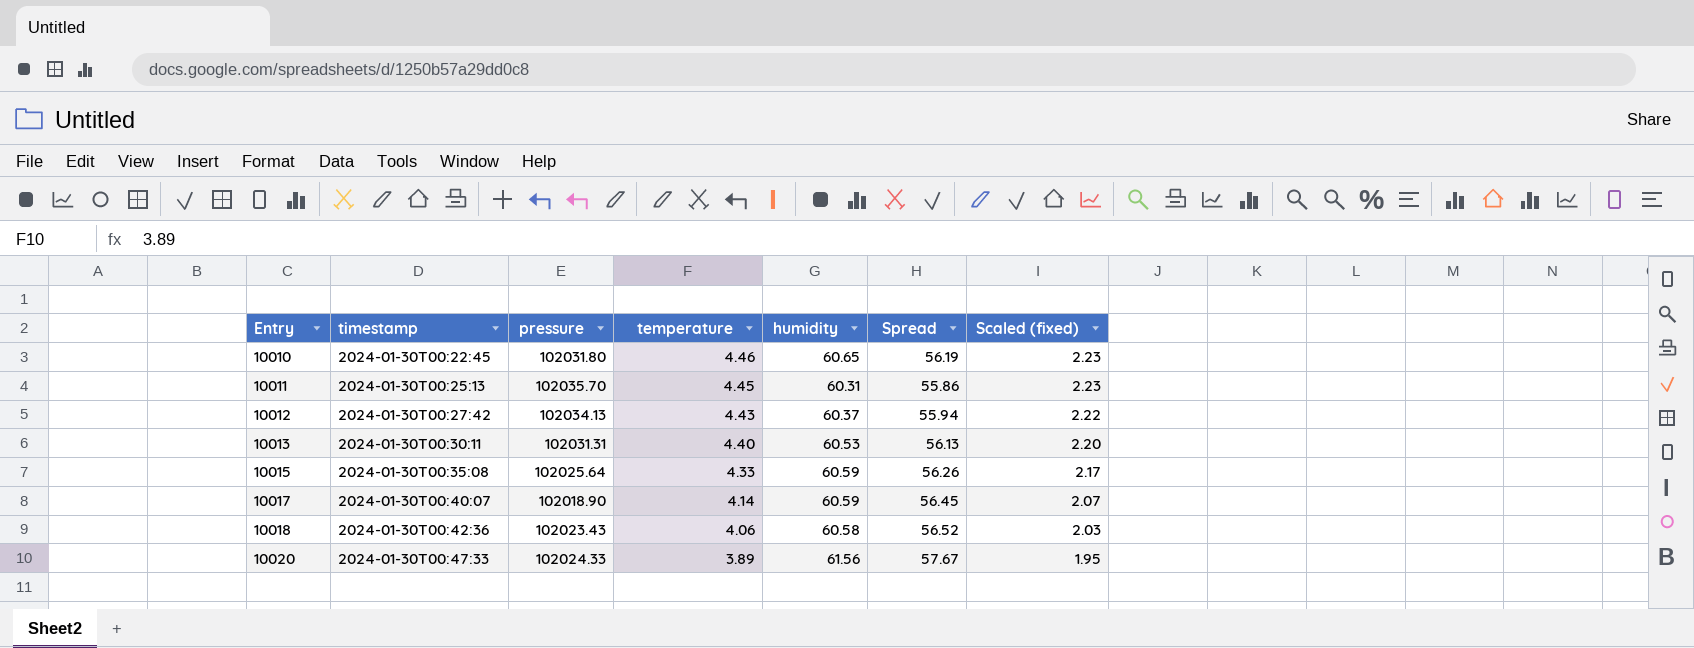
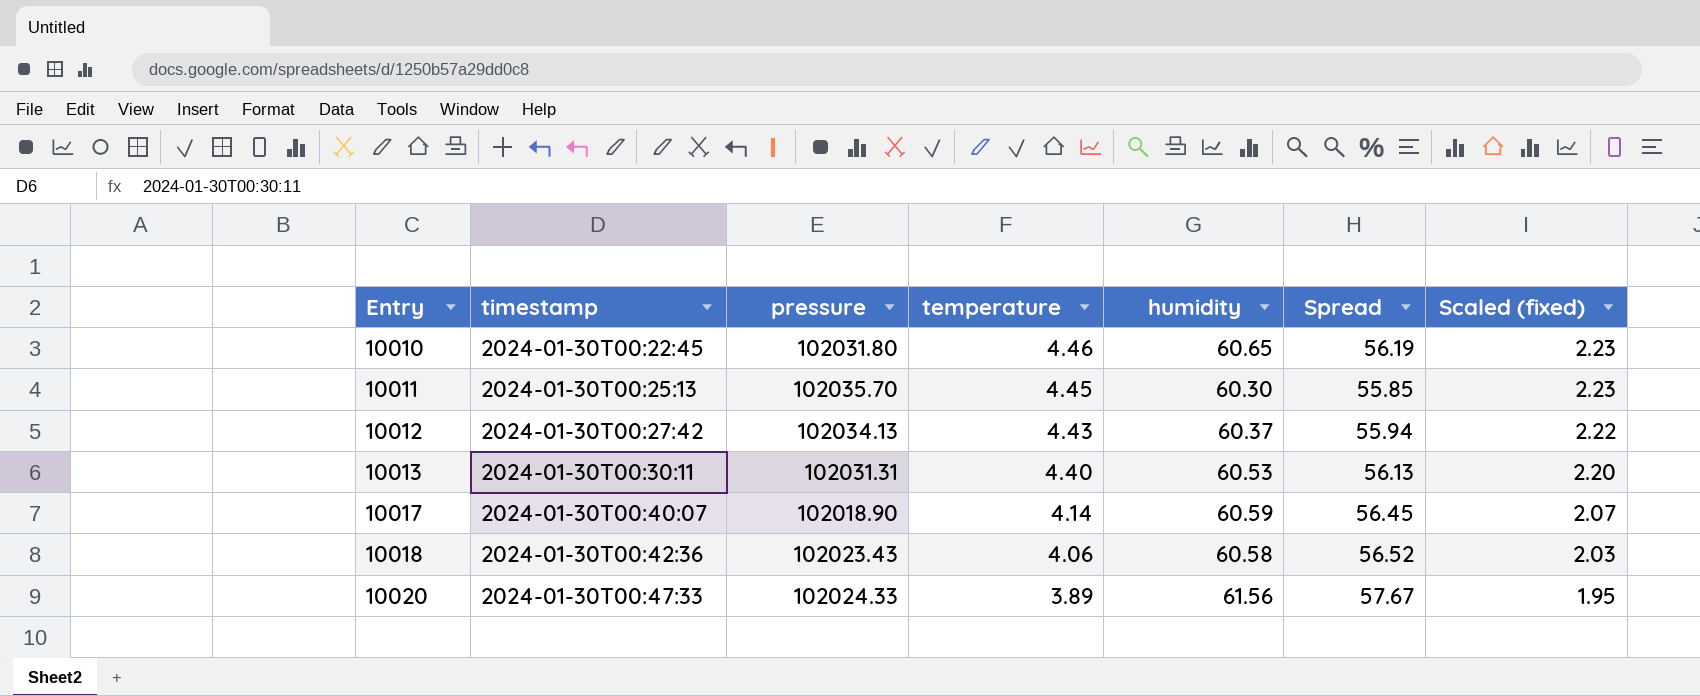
row 10015: 2024-01-30T00:35:08 | 102025.64 | 4.33 | 60.59 | 56.26 | 2.17 -> none
10011 | humidity: 60.31 -> 60.30
10011 | Spread: 55.86 -> 55.85

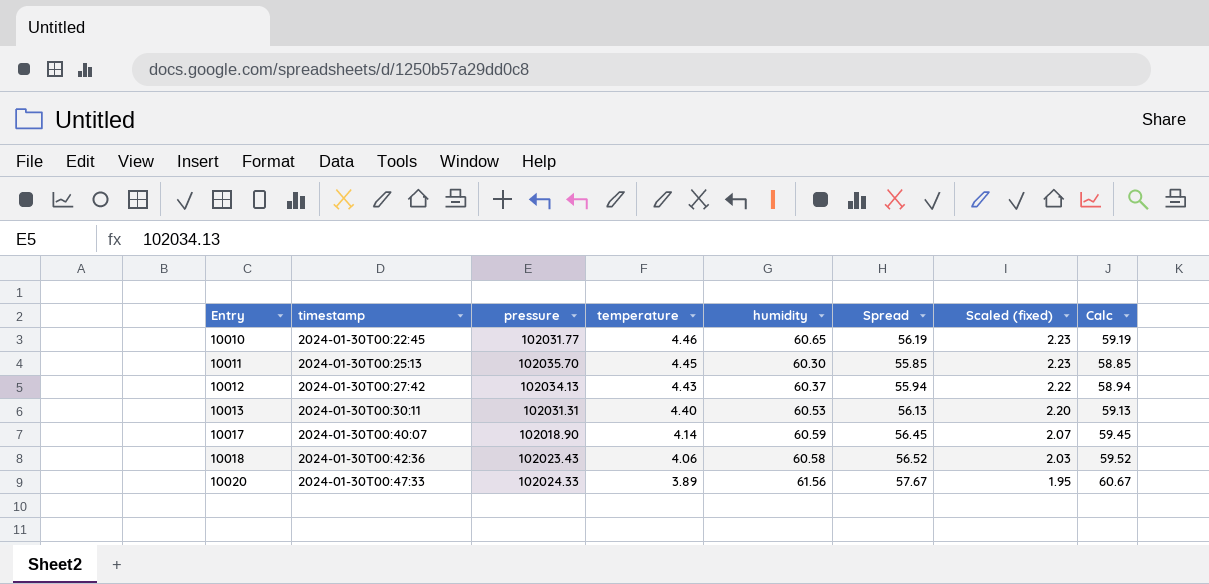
column Calc | formula: none -> [Spread] + 3
10010 | pressure: 102031.80 -> 102031.77

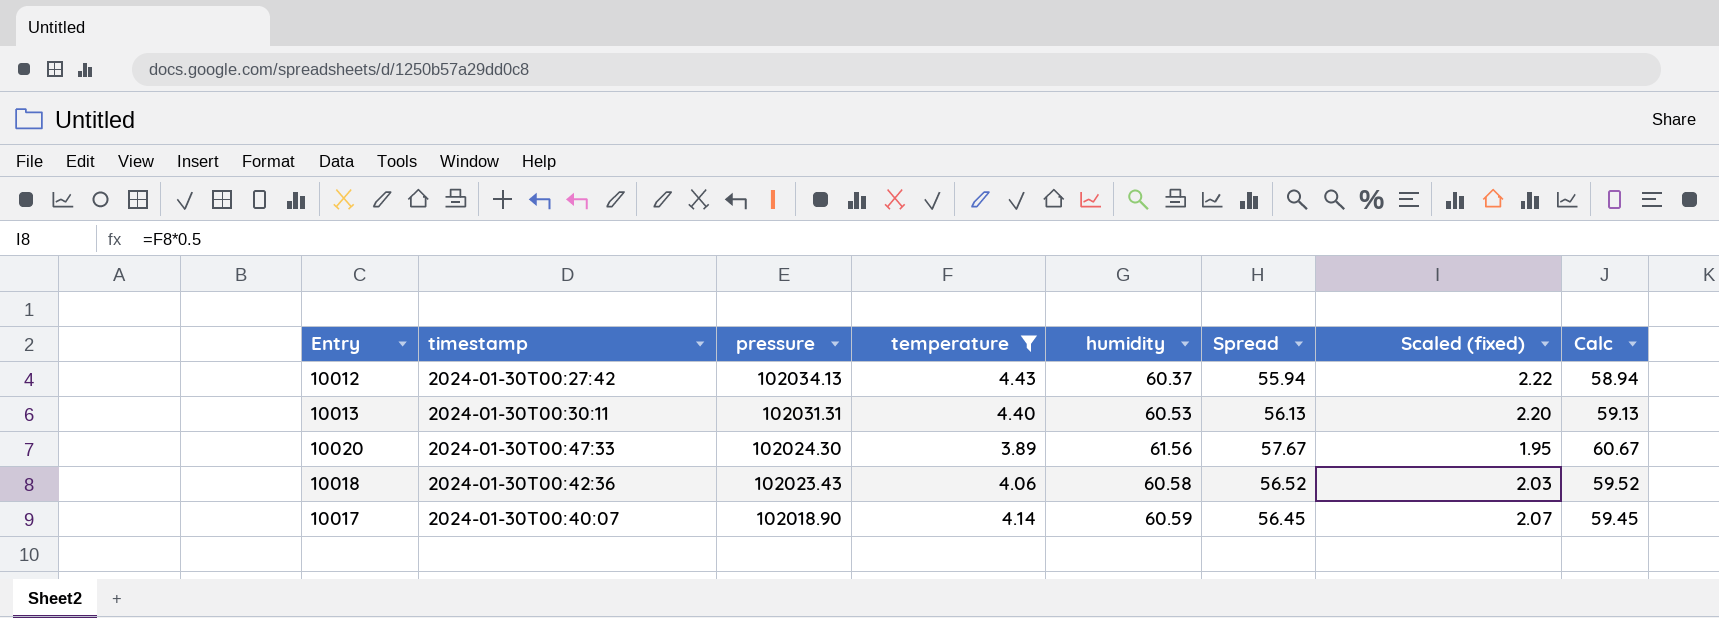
filter: none -> temperature <= 4.43
row order: Entry ascending -> pressure descending
10020 | pressure: 102024.33 -> 102024.30

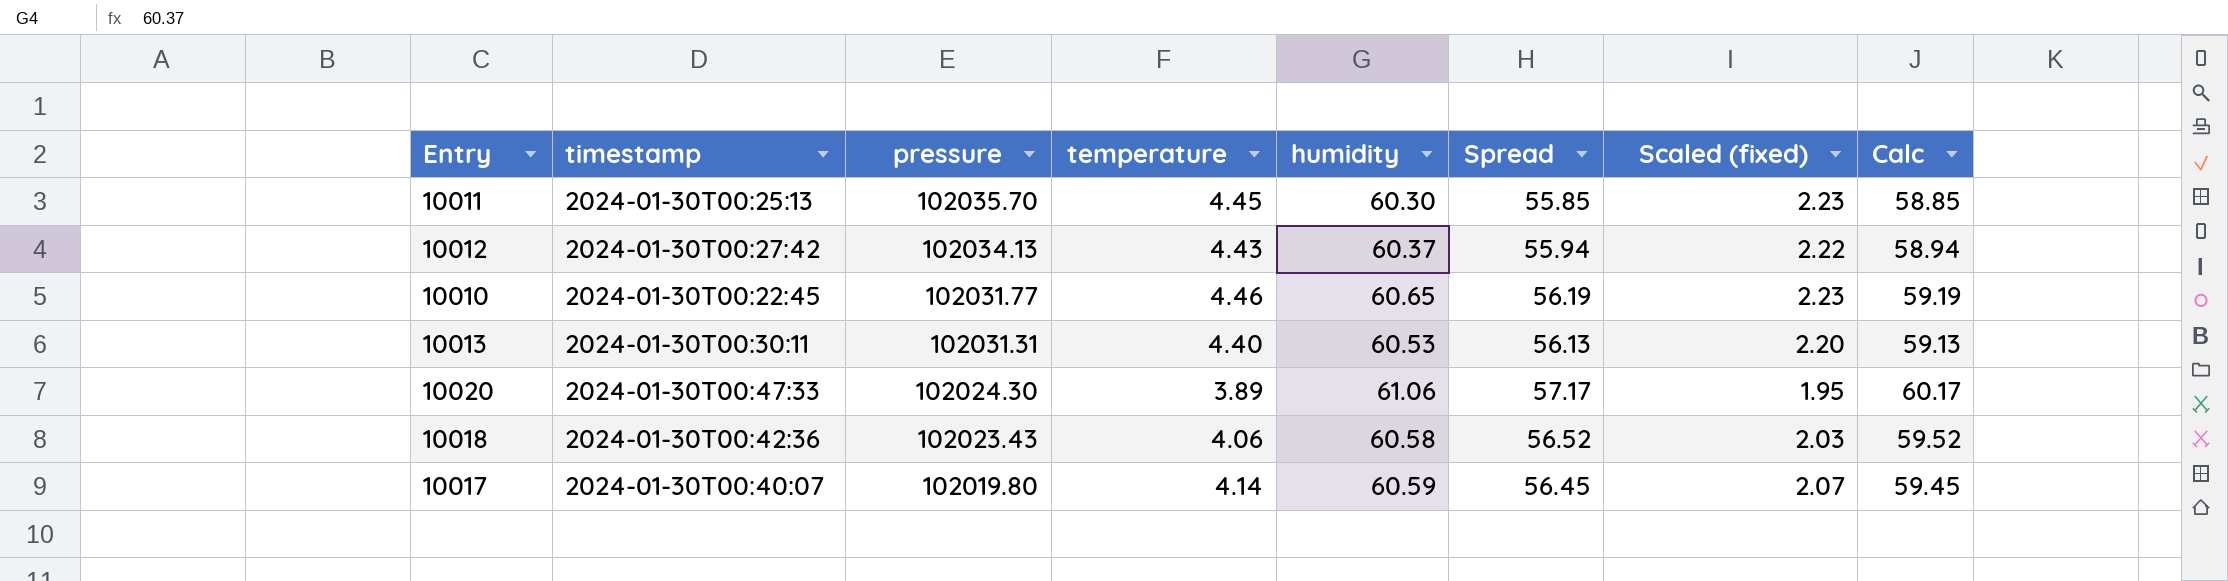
filter: temperature <= 4.43 -> none
10020 | humidity: 61.56 -> 61.06
10020 | Spread: 57.67 -> 57.17
10020 | Calc: 60.67 -> 60.17
10017 | pressure: 102018.90 -> 102019.80

